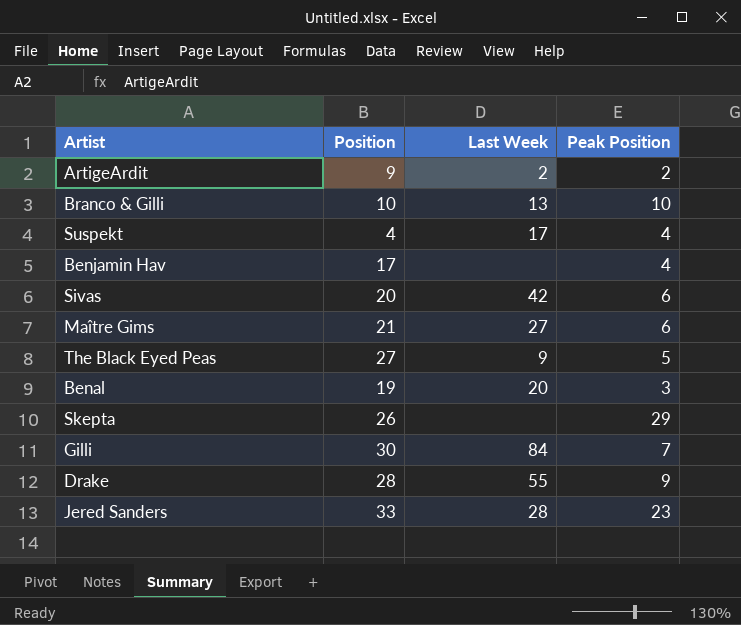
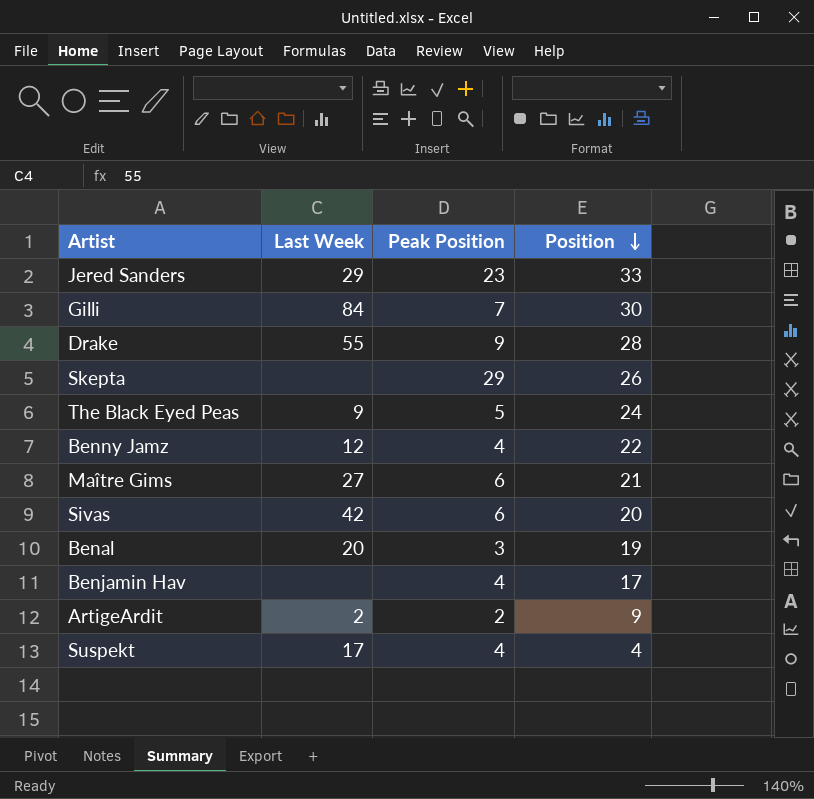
row order: none -> Position descending
column Position | position: 2 -> 4
row Branco & Gilli: 10 | 13 | 10 -> none
Jered Sanders | Last Week: 28 -> 29
The Black Eyed Peas | Position: 27 -> 24
row Benny Jamz: none -> 12 | 4 | 22

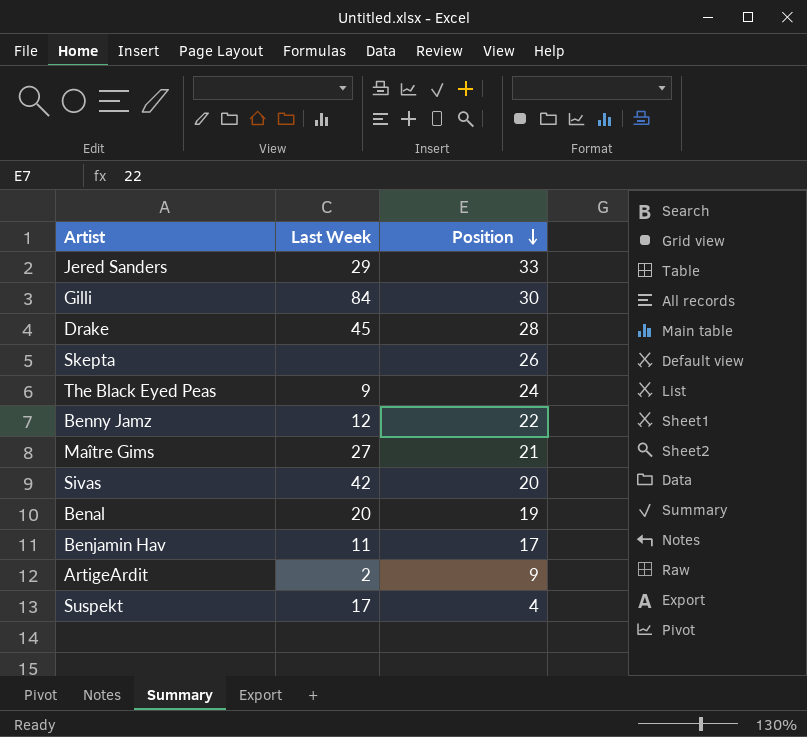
column Peak Position | position: 3 -> none
Drake | Last Week: 55 -> 45
Benjamin Hav | Last Week: none -> 11

